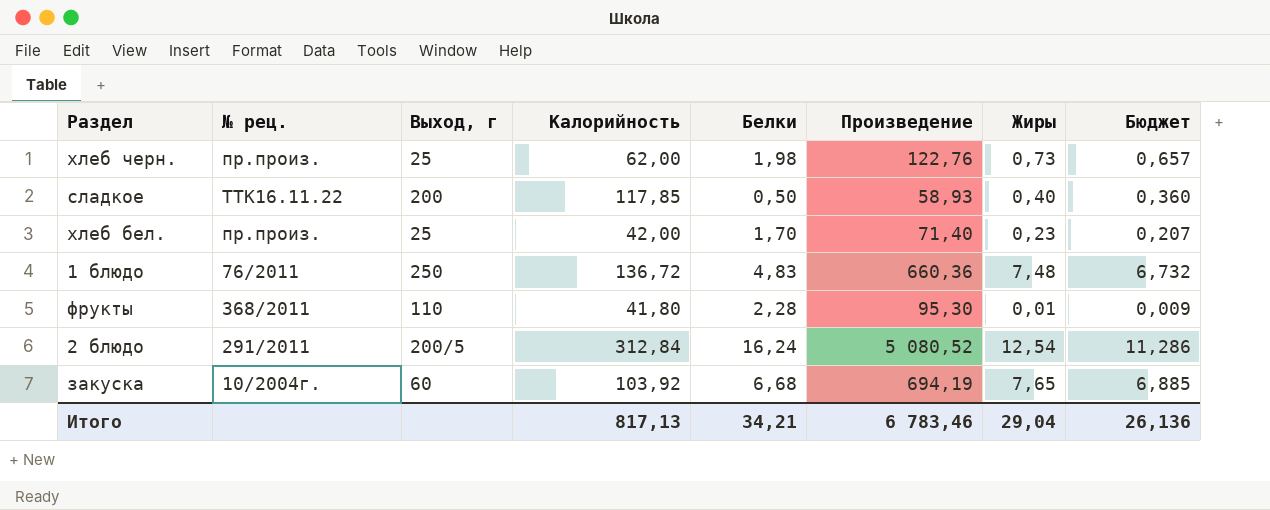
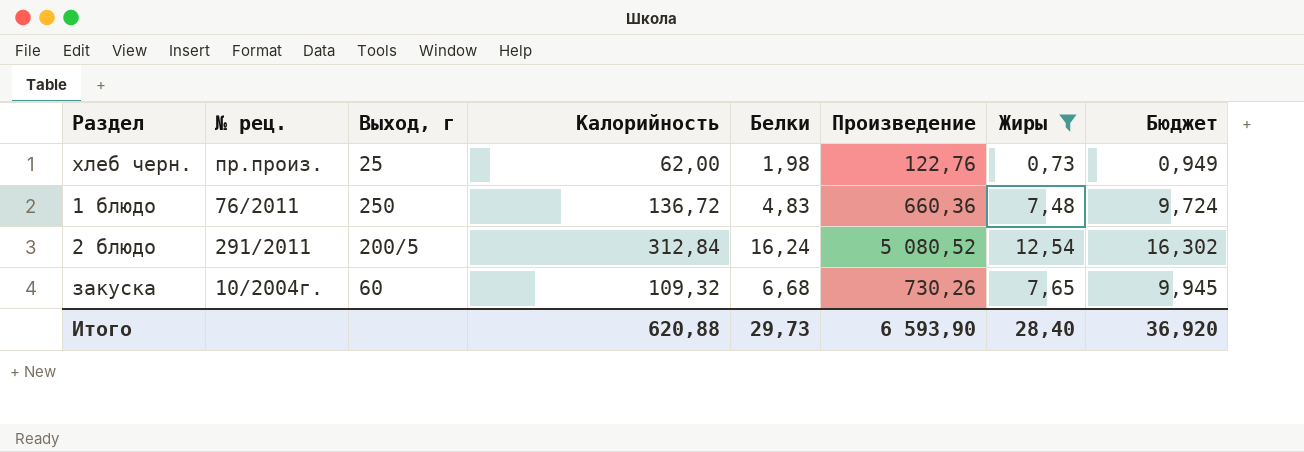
filter: none -> Жиры >= 0,73
column Бюджет | formula: [Жиры] * 0,9 -> [Жиры] * 1,3
закуска | Калорийность: 103,92 -> 109,32
закуска | Произведение: 694,19 -> 730,26
Итого | Калорийность: 817,13 -> 620,88
Итого | Белки: 34,21 -> 29,73
Итого | Произведение: 6 783,46 -> 6 593,90
Итого | Жиры: 29,04 -> 28,40
Итого | Бюджет: 26,136 -> 36,920

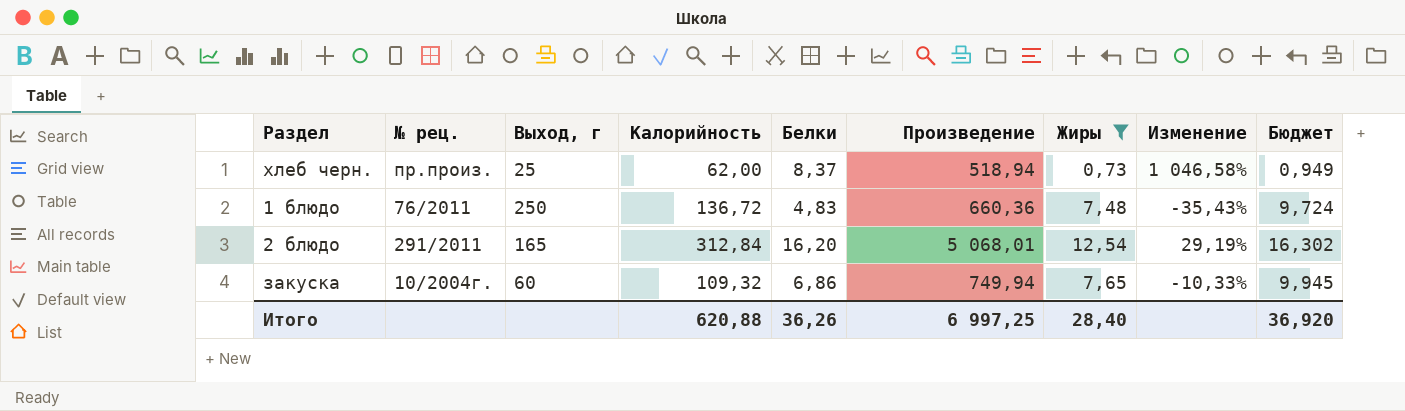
column Изменение | formula: none -> ([Белки] - [Жиры]) / [Жиры]
хлеб черн. | Белки: 1,98 -> 8,37
хлеб черн. | Произведение: 122,76 -> 518,94
2 блюдо | Выход, г: 200/5 -> 165
2 блюдо | Белки: 16,24 -> 16,20
2 блюдо | Произведение: 5 080,52 -> 5 068,01
закуска | Белки: 6,68 -> 6,86
закуска | Произведение: 730,26 -> 749,94
Итого | Белки: 29,73 -> 36,26
Итого | Произведение: 6 593,90 -> 6 997,25

